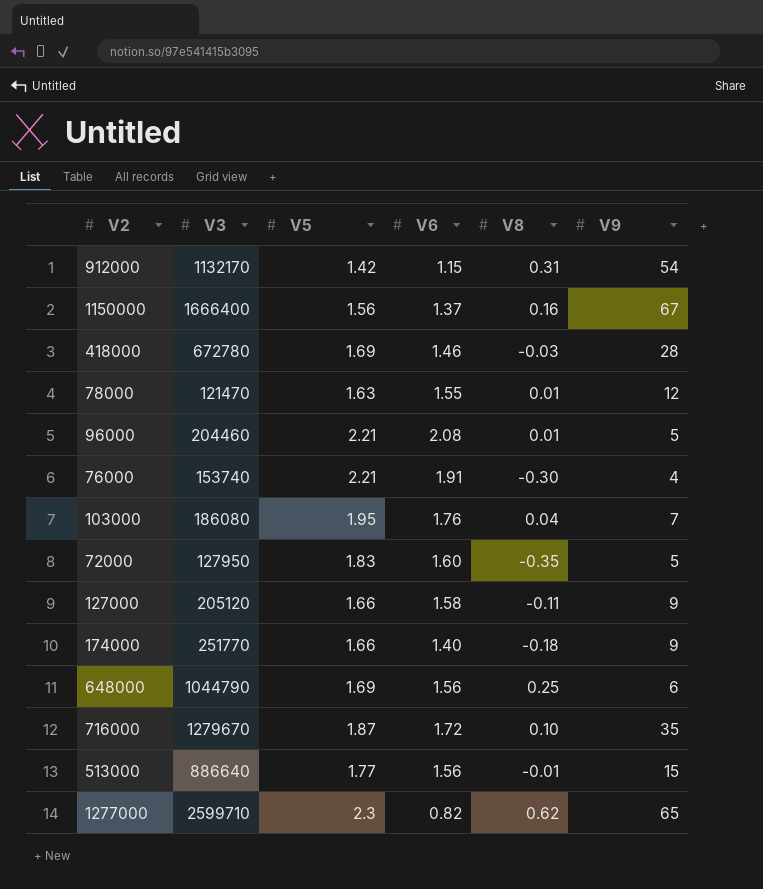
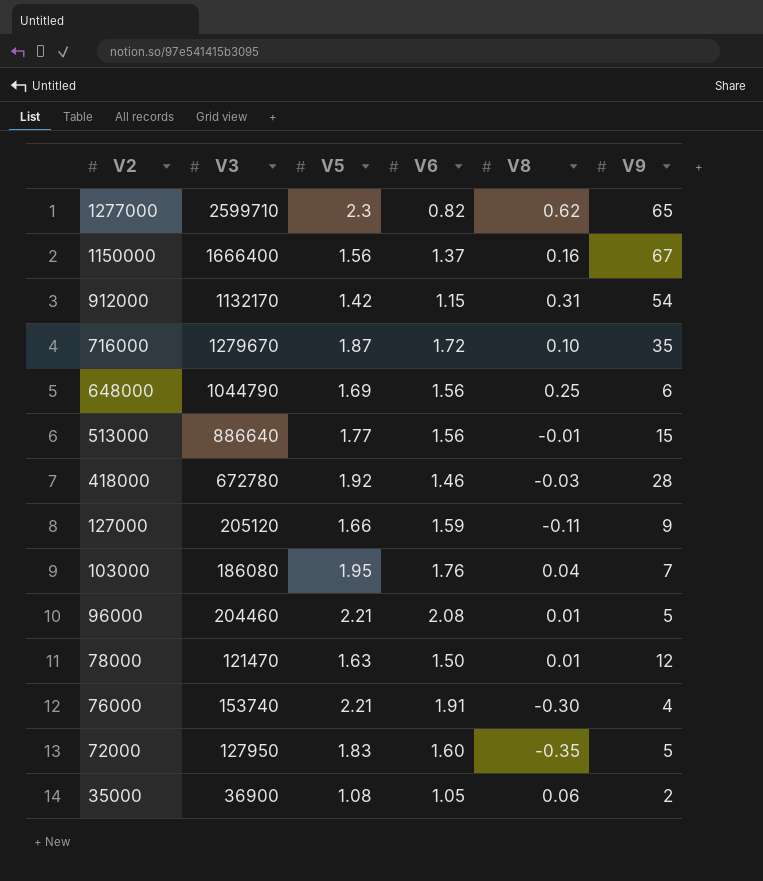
row order: none -> V2 descending
row 174000: 251770 | 1.66 | 1.40 | -0.18 | 9 -> none
418000 | V5: 1.69 -> 1.92
127000 | V6: 1.58 -> 1.59
78000 | V6: 1.55 -> 1.50
row 35000: none -> 36900 | 1.08 | 1.05 | 0.06 | 2

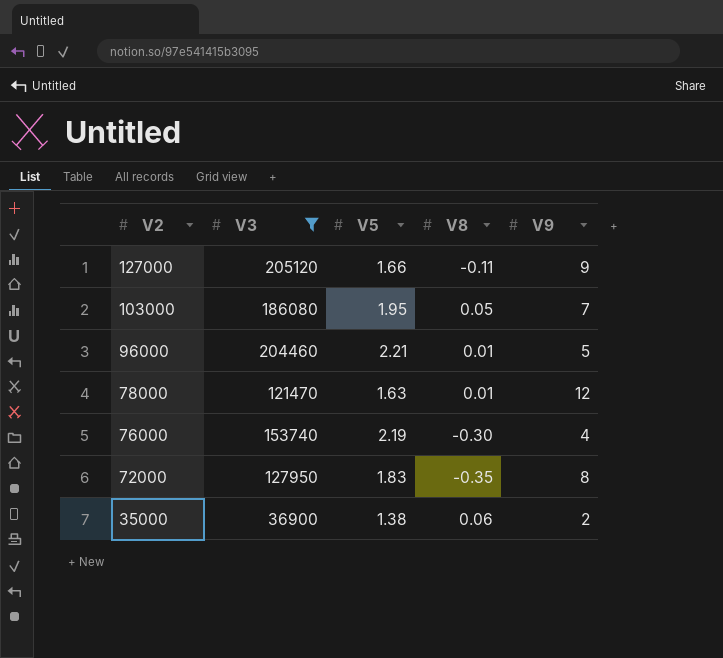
filter: none -> V3 <= 205120
column V6 | position: 4 -> none
103000 | V8: 0.04 -> 0.05
76000 | V5: 2.21 -> 2.19
72000 | V9: 5 -> 8
35000 | V5: 1.08 -> 1.38

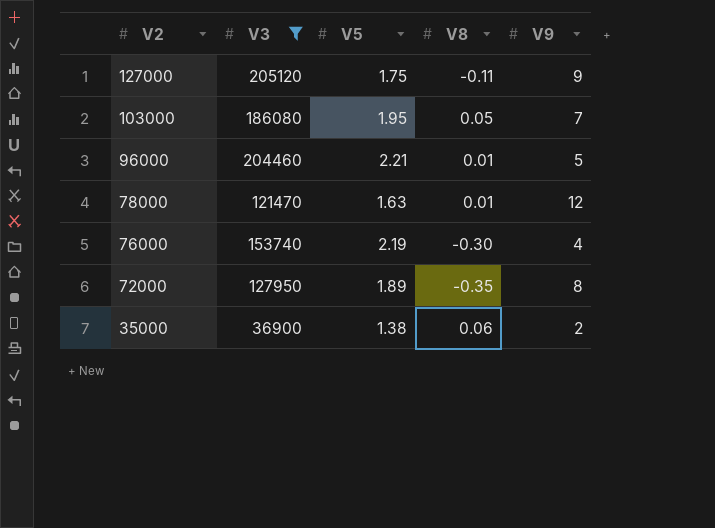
127000 | V5: 1.66 -> 1.75
72000 | V5: 1.83 -> 1.89

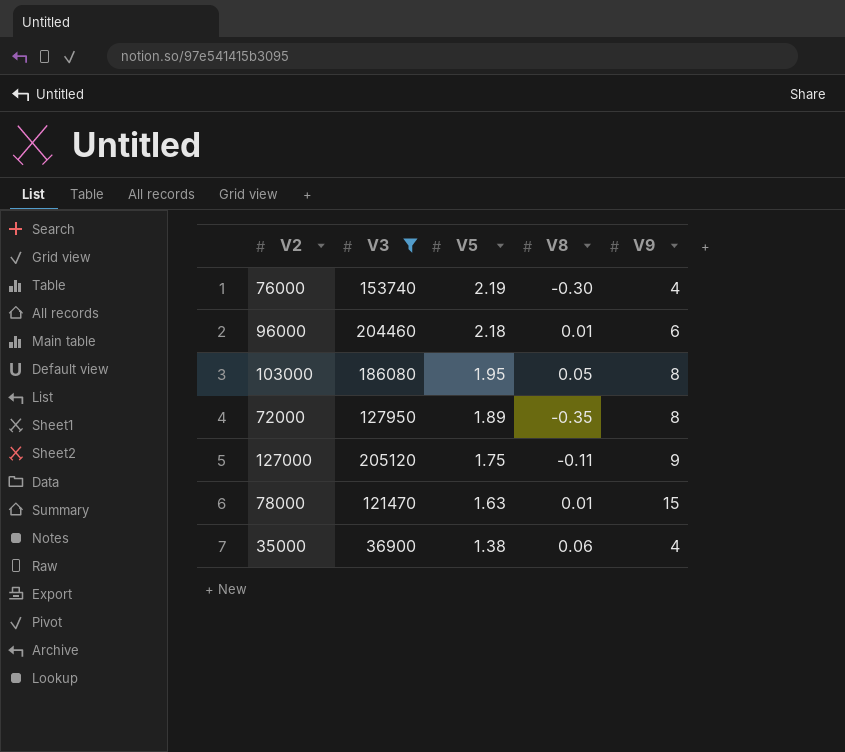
row order: V2 descending -> V5 descending
96000 | V5: 2.21 -> 2.18
96000 | V9: 5 -> 6
103000 | V9: 7 -> 8
78000 | V9: 12 -> 15
35000 | V9: 2 -> 4

